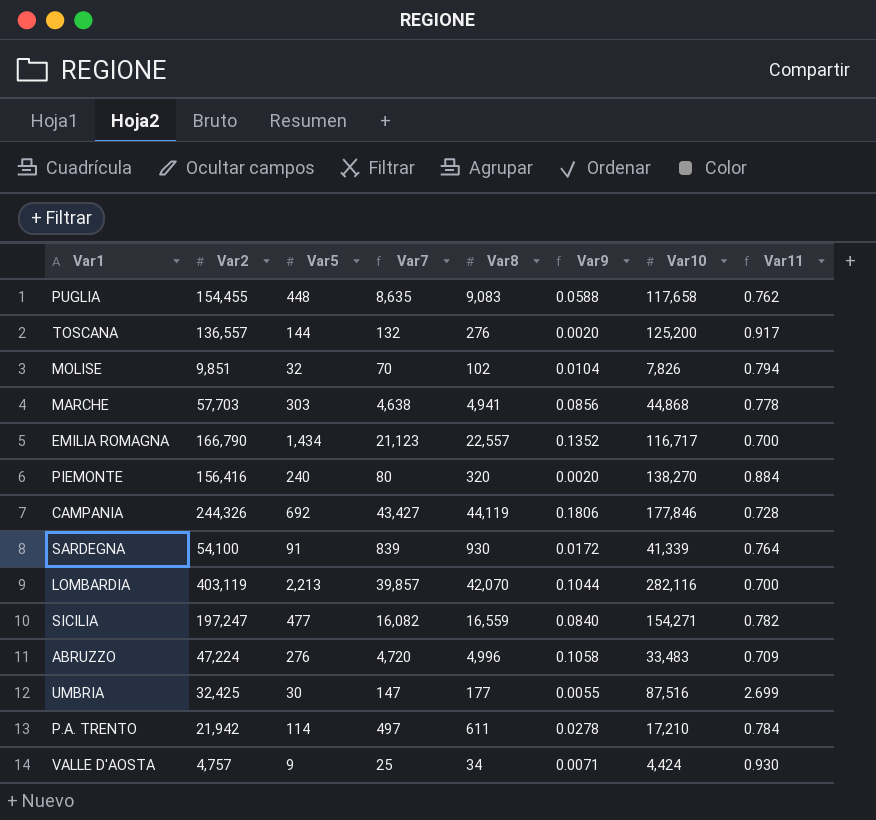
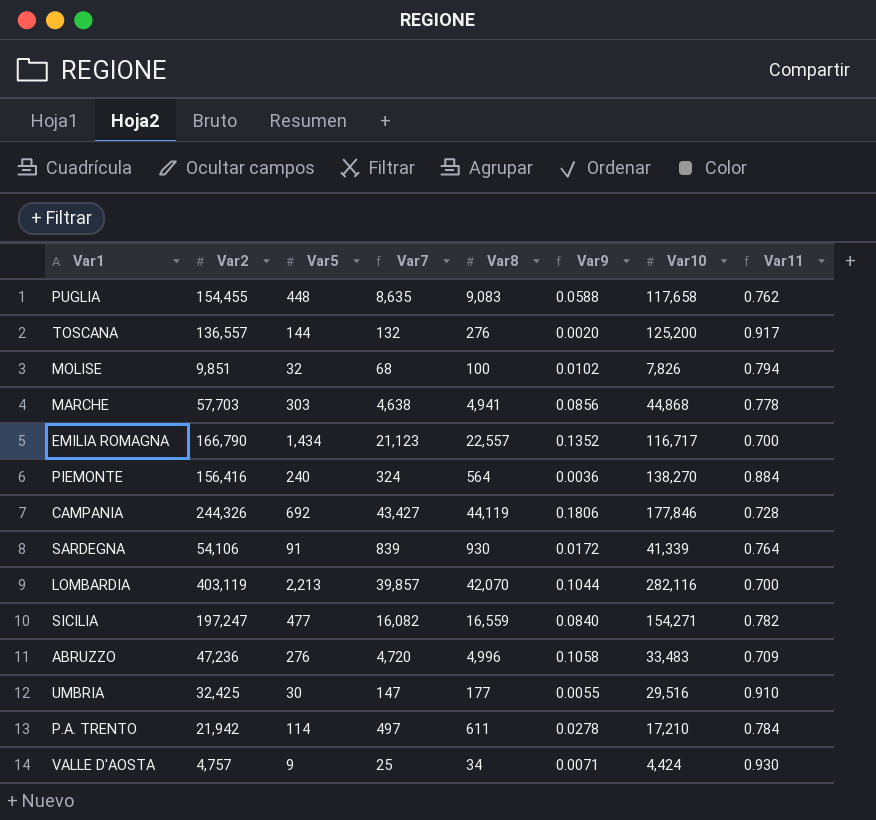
MOLISE | Var7: 70 -> 68
MOLISE | Var8: 102 -> 100
MOLISE | Var9: 0.0104 -> 0.0102
PIEMONTE | Var7: 80 -> 324
PIEMONTE | Var8: 320 -> 564
PIEMONTE | Var9: 0.0020 -> 0.0036
SARDEGNA | Var2: 54,100 -> 54,106
ABRUZZO | Var2: 47,224 -> 47,236
UMBRIA | Var10: 87,516 -> 29,516
UMBRIA | Var11: 2.699 -> 0.910

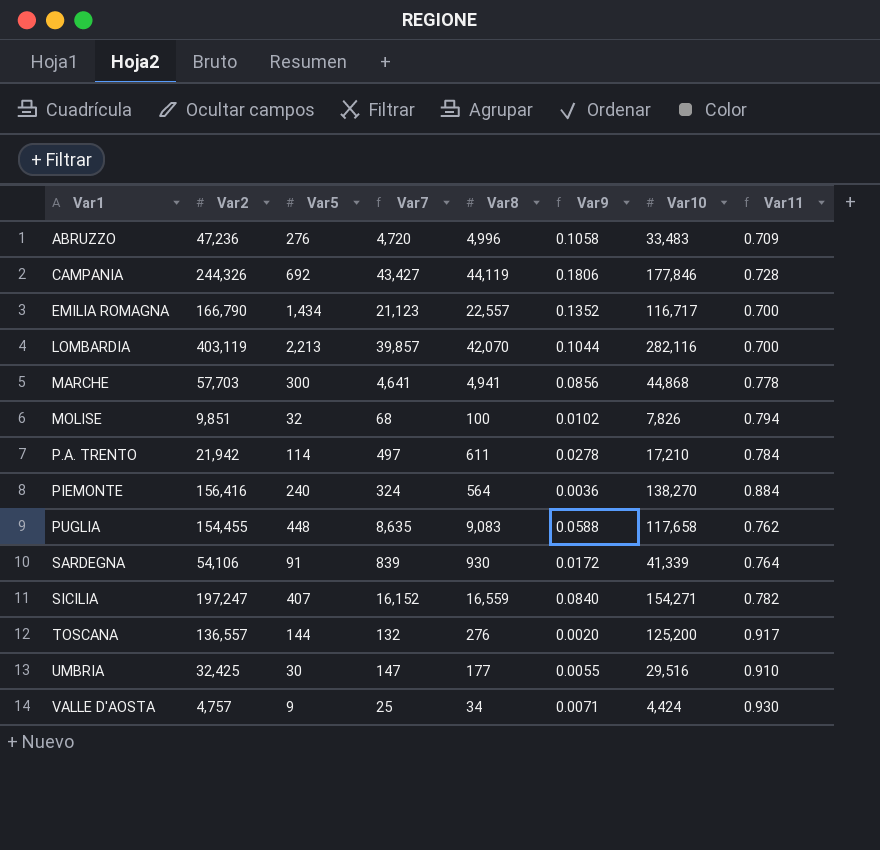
row order: none -> Var1 ascending
MARCHE | Var5: 303 -> 300
MARCHE | Var7: 4,638 -> 4,641
SICILIA | Var5: 477 -> 407
SICILIA | Var7: 16,082 -> 16,152

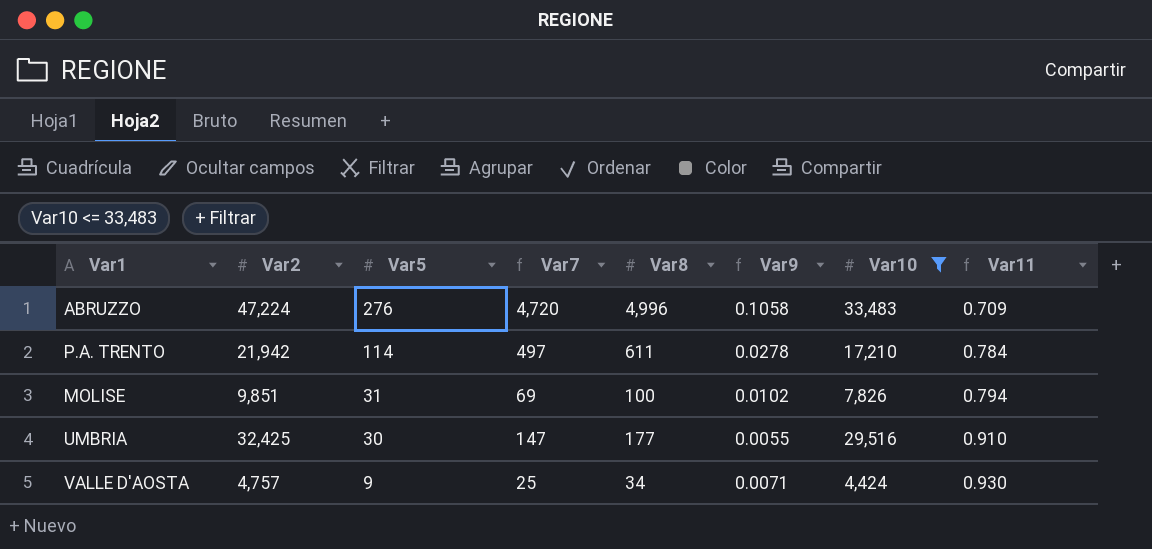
filter: none -> Var10 <= 33,483
row order: Var1 ascending -> Var5 descending
ABRUZZO | Var2: 47,236 -> 47,224
MOLISE | Var5: 32 -> 31
MOLISE | Var7: 68 -> 69

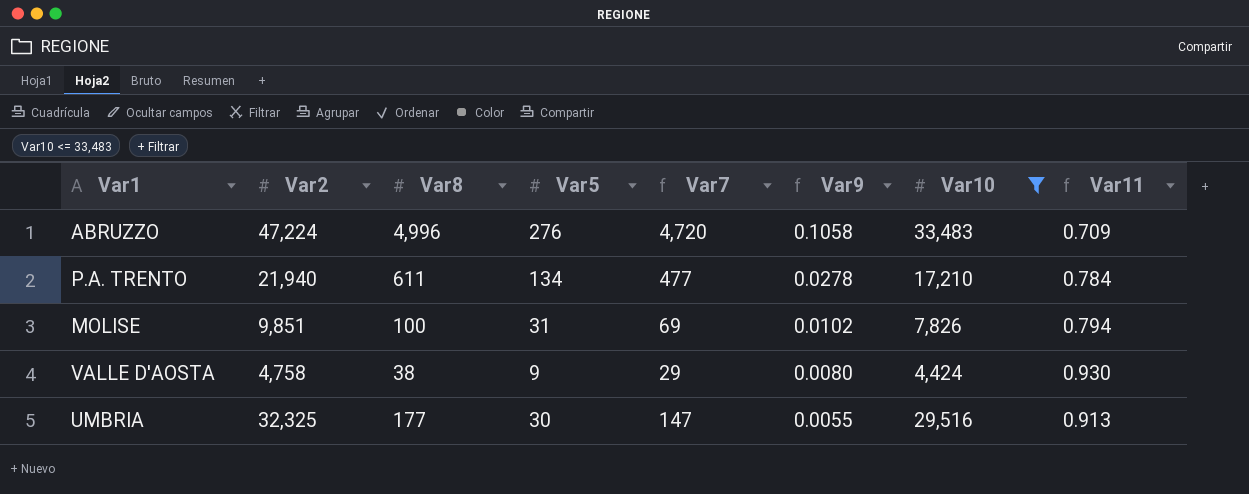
row order: Var5 descending -> Var9 descending
column Var8 | position: 5 -> 3
P.A. TRENTO | Var2: 21,942 -> 21,940
P.A. TRENTO | Var5: 114 -> 134
P.A. TRENTO | Var7: 497 -> 477
VALLE D'AOSTA | Var2: 4,757 -> 4,758
VALLE D'AOSTA | Var8: 34 -> 38
VALLE D'AOSTA | Var7: 25 -> 29
VALLE D'AOSTA | Var9: 0.0071 -> 0.0080
UMBRIA | Var2: 32,425 -> 32,325
UMBRIA | Var11: 0.910 -> 0.913

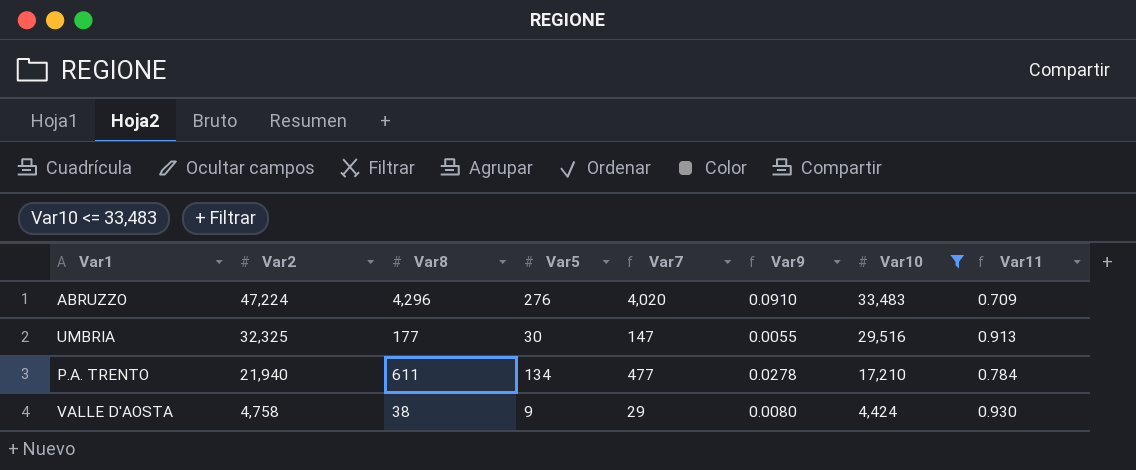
row order: Var9 descending -> Var2 descending
row MOLISE: 9,851 | 100 | 31 | 69 | 0.0102 | 7,826 | 0.794 -> none
ABRUZZO | Var8: 4,996 -> 4,296
ABRUZZO | Var7: 4,720 -> 4,020
ABRUZZO | Var9: 0.1058 -> 0.0910

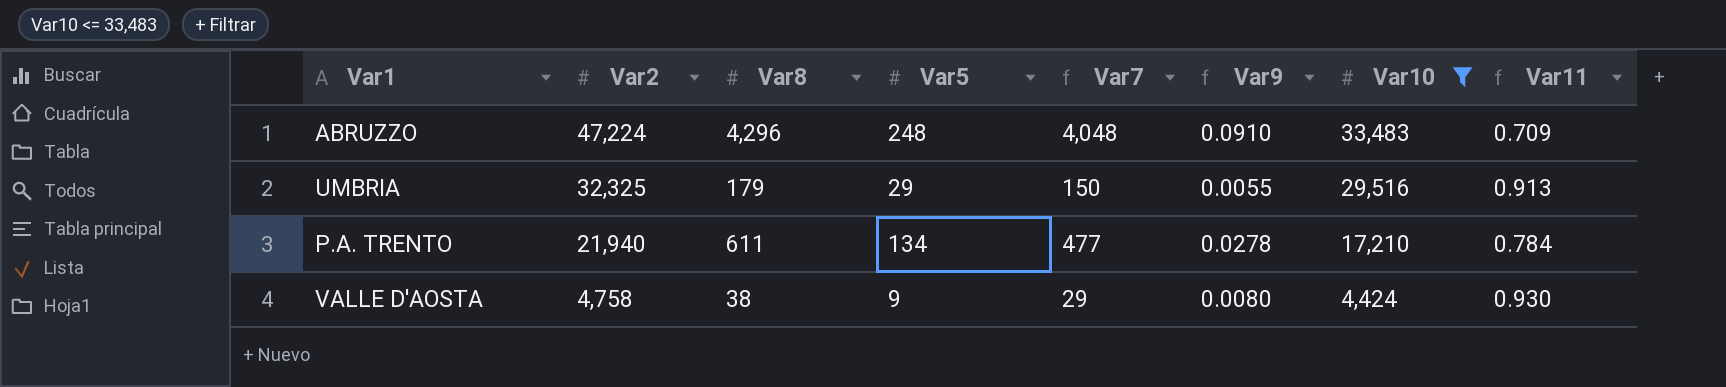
ABRUZZO | Var5: 276 -> 248
ABRUZZO | Var7: 4,020 -> 4,048
UMBRIA | Var8: 177 -> 179
UMBRIA | Var5: 30 -> 29
UMBRIA | Var7: 147 -> 150

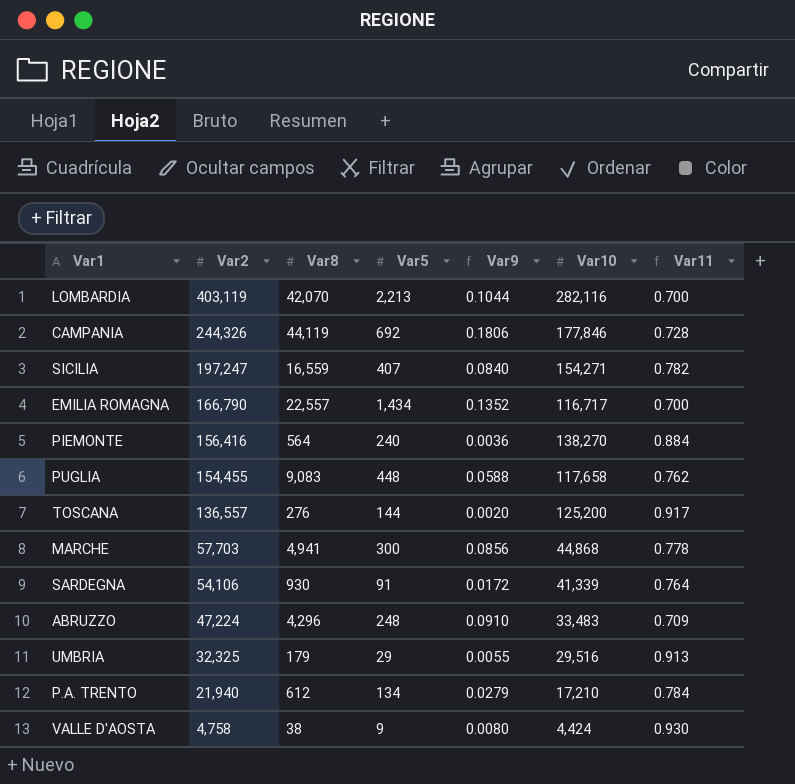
filter: Var10 <= 33,483 -> none
column Var7 | formula: [Var8] - [Var5] -> none
P.A. TRENTO | Var8: 611 -> 612
P.A. TRENTO | Var9: 0.0278 -> 0.0279

